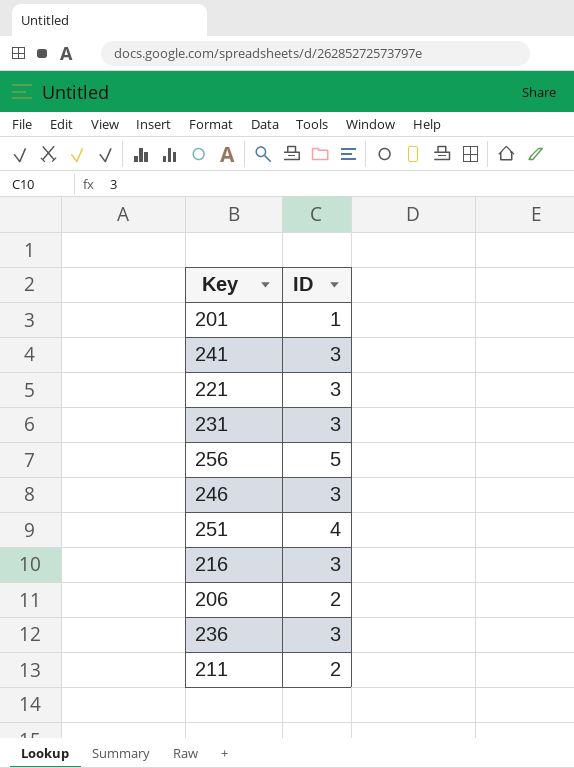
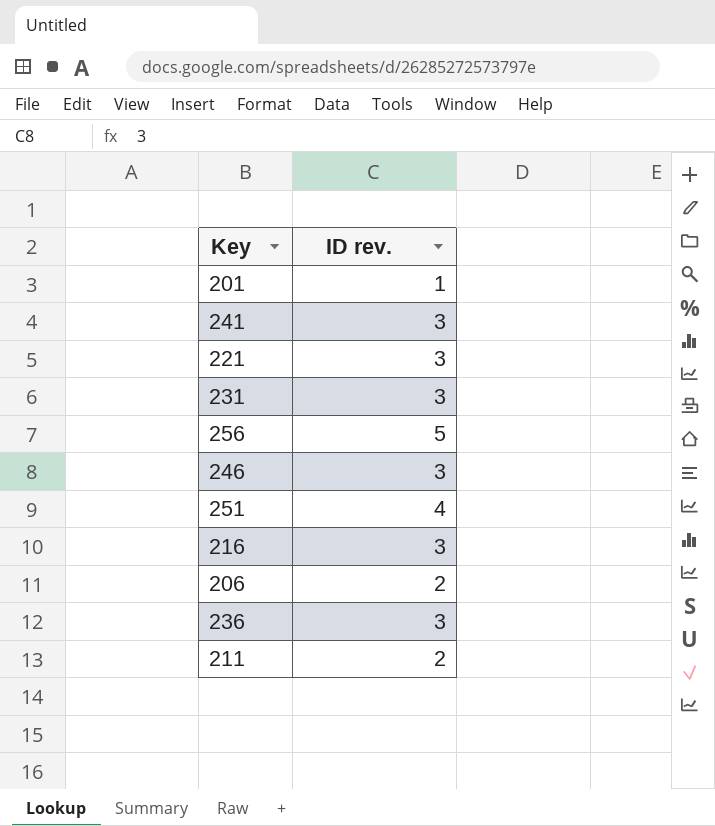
column name: ID -> ID rev.

